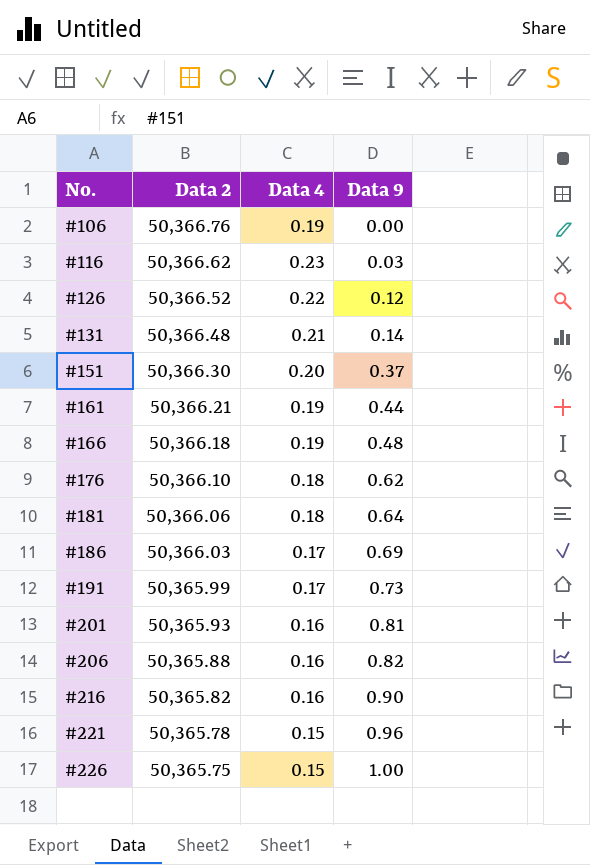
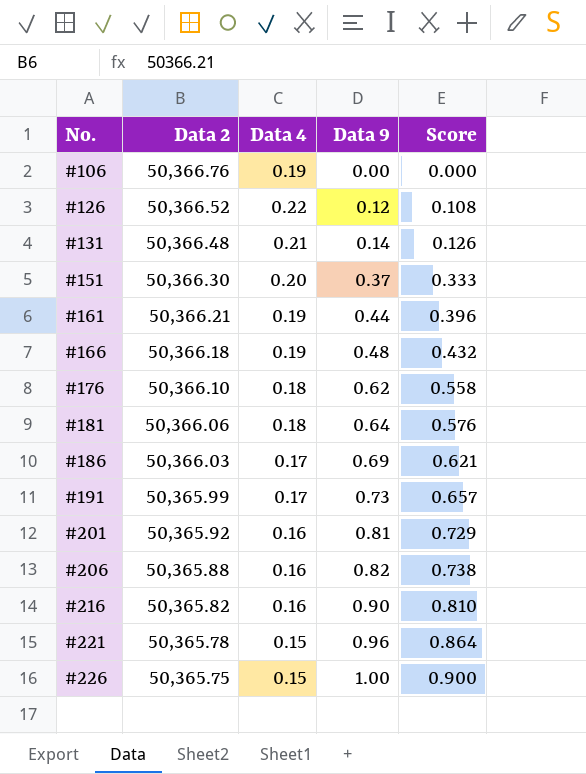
column Score | formula: none -> [Data 9] * 0.9
row #116: 50,366.62 | 0.23 | 0.03 -> none
#201 | Data 2: 50,365.93 -> 50,365.92

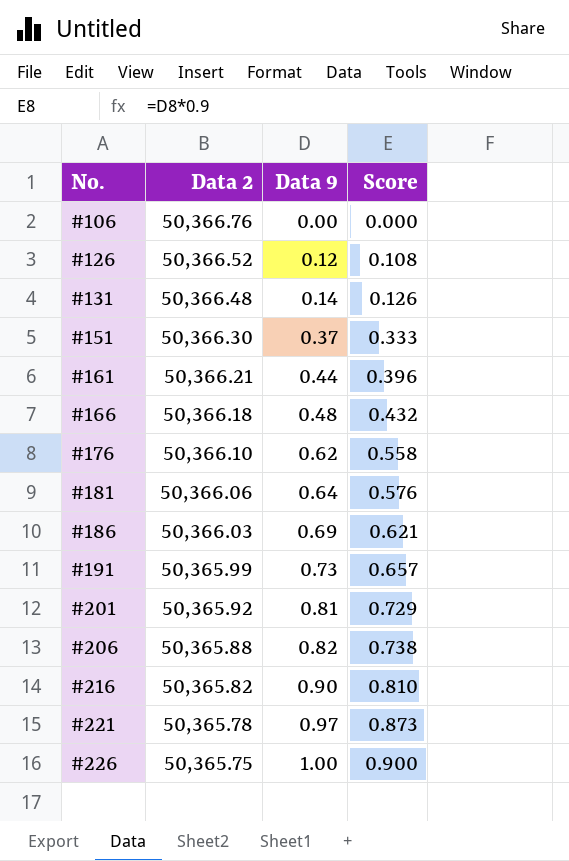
column Data 4 | position: 3 -> none
#221 | Data 9: 0.96 -> 0.97
#221 | Score: 0.864 -> 0.873

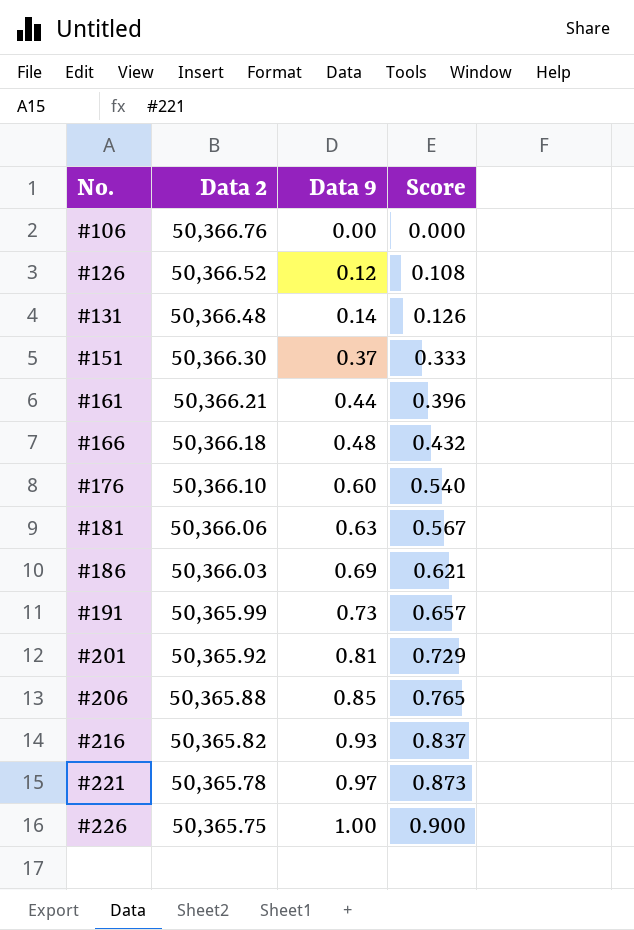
#176 | Data 9: 0.62 -> 0.60
#176 | Score: 0.558 -> 0.540
#181 | Data 9: 0.64 -> 0.63
#181 | Score: 0.576 -> 0.567
#206 | Data 9: 0.82 -> 0.85
#206 | Score: 0.738 -> 0.765
#216 | Data 9: 0.90 -> 0.93
#216 | Score: 0.810 -> 0.837

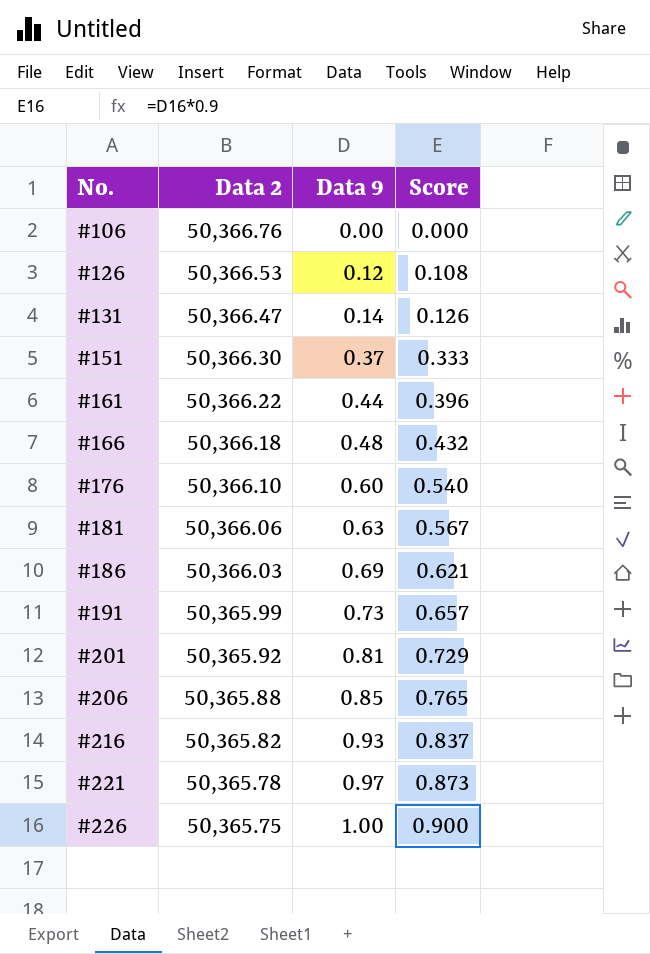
#126 | Data 2: 50,366.52 -> 50,366.53
#131 | Data 2: 50,366.48 -> 50,366.47
#161 | Data 2: 50,366.21 -> 50,366.22

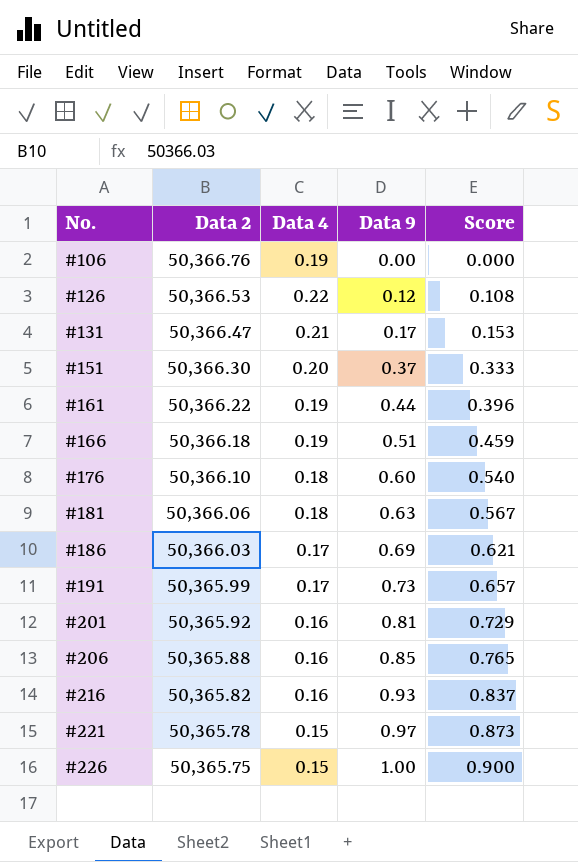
column Data 4 | position: none -> 3
#131 | Data 9: 0.14 -> 0.17
#131 | Score: 0.126 -> 0.153
#166 | Data 9: 0.48 -> 0.51
#166 | Score: 0.432 -> 0.459

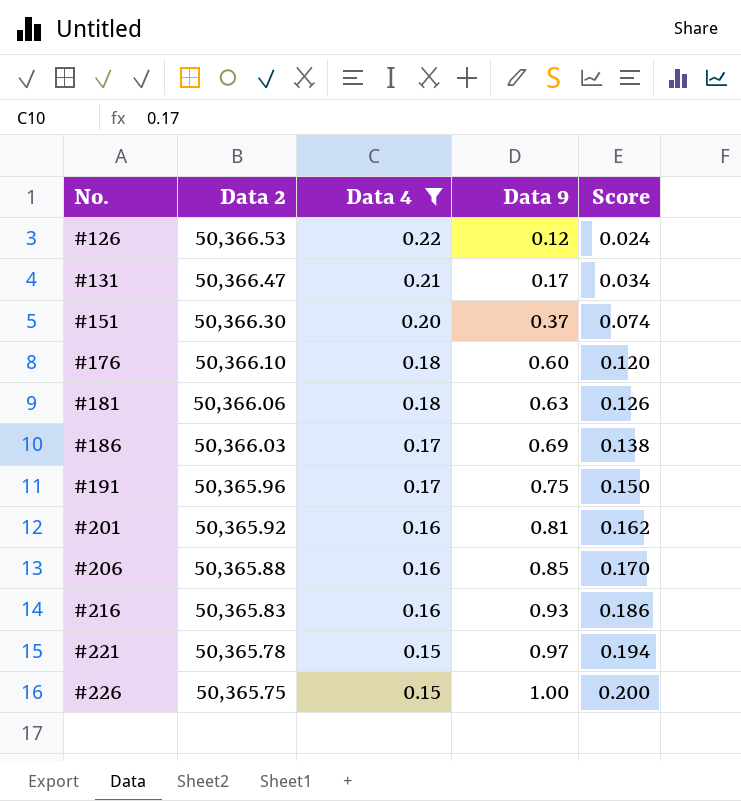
filter: none -> Data 4 != 0.19
column Score | formula: [Data 9] * 0.9 -> [Data 9] * 0.2
#191 | Data 2: 50,365.99 -> 50,365.96
#191 | Data 9: 0.73 -> 0.75
#216 | Data 2: 50,365.82 -> 50,365.83

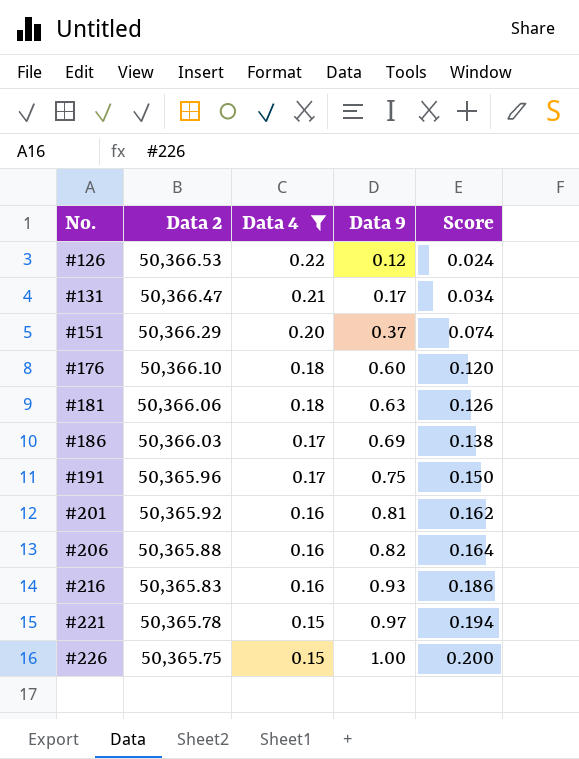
#151 | Data 2: 50,366.30 -> 50,366.29
#206 | Data 9: 0.85 -> 0.82
#206 | Score: 0.170 -> 0.164

